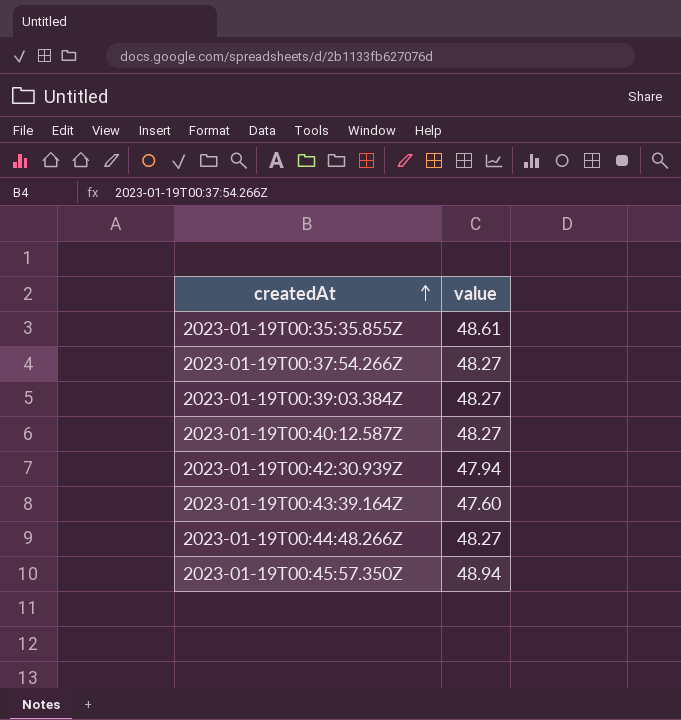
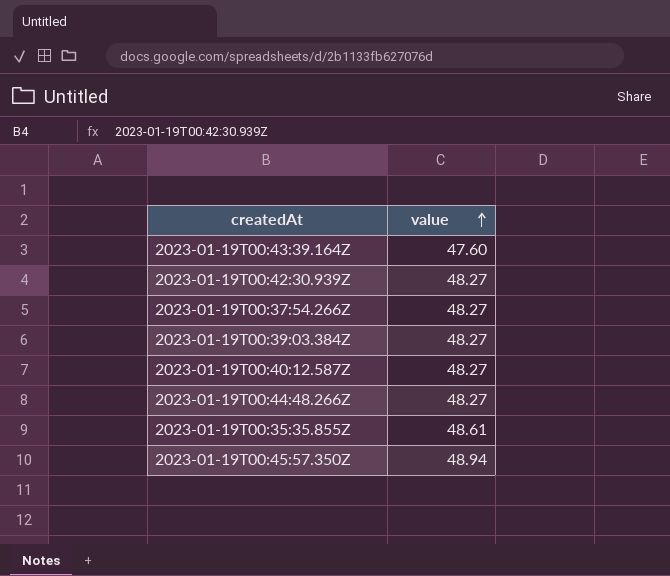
row order: createdAt ascending -> value ascending
2023-01-19T00:42:30.939Z | value: 47.94 -> 48.27

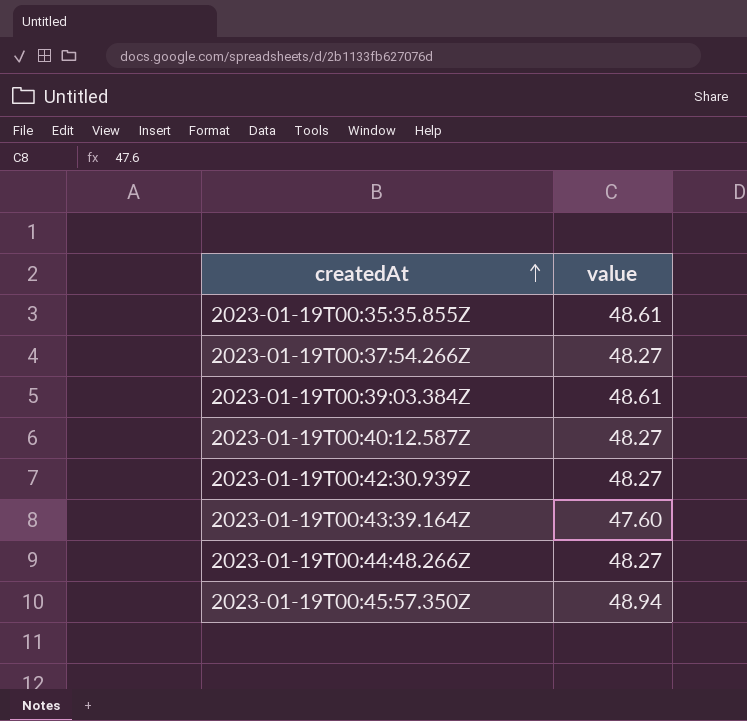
row order: value ascending -> createdAt ascending
2023-01-19T00:39:03.384Z | value: 48.27 -> 48.61

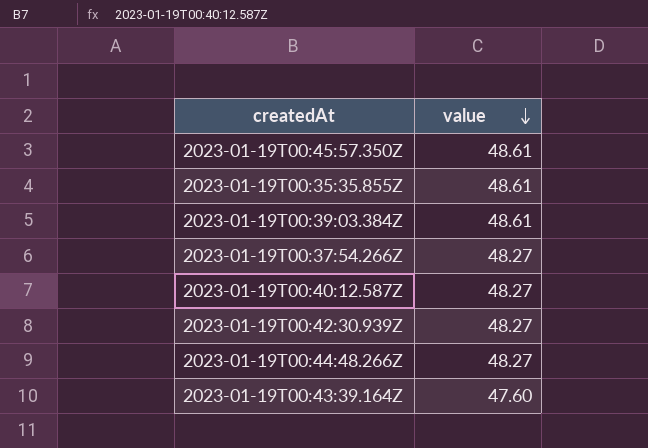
row order: createdAt ascending -> value descending
2023-01-19T00:45:57.350Z | value: 48.94 -> 48.61

